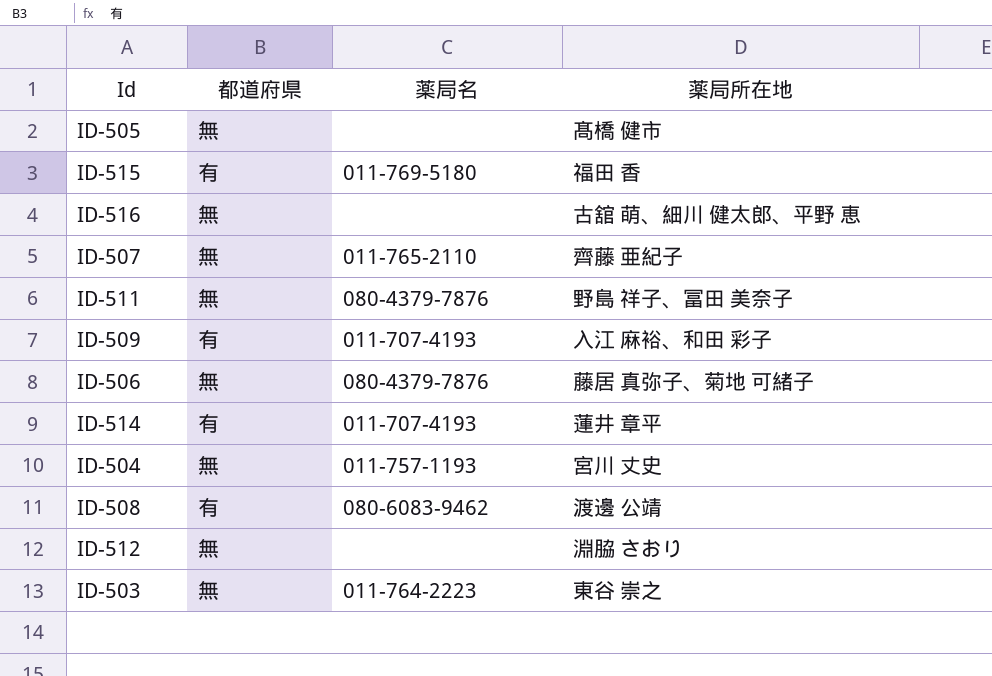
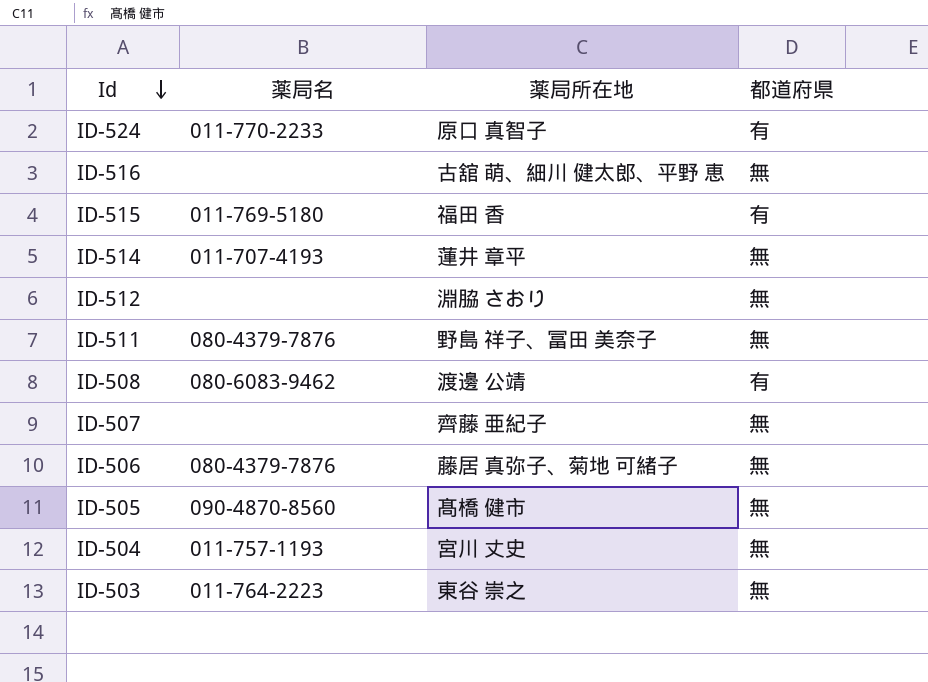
row order: none -> Id descending
column 都道府県 | position: 2 -> 4
row ID-509: 有 | 011-707-4193 | 入江 麻裕、和田 彩子 -> none
row ID-524: none -> 011-770-2233 | 原口 真智子 | 有
ID-514 | 都道府県: 有 -> 無
ID-507 | 薬局名: 011-765-2110 -> none
ID-505 | 薬局名: none -> 090-4870-8560

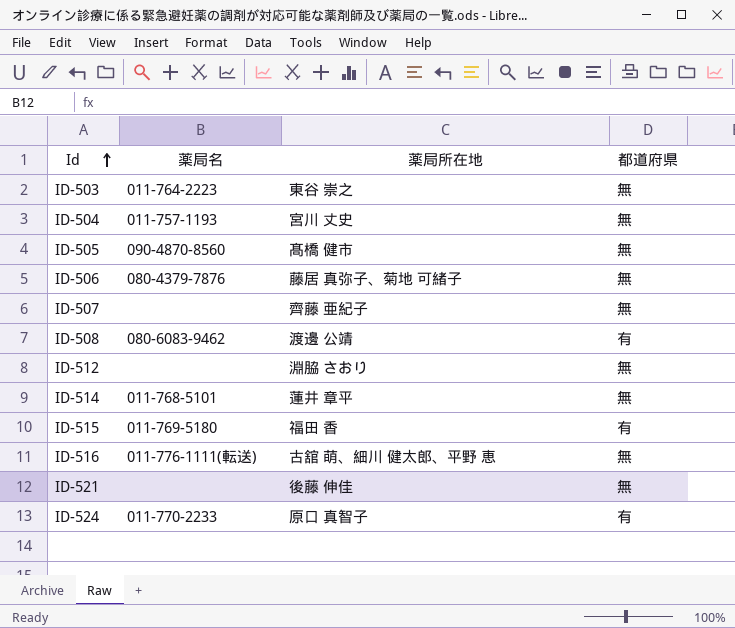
row order: Id descending -> Id ascending
row ID-511: 080-4379-7876 | 野島 祥子、冨田 美奈子 | 無 -> none
ID-514 | 薬局名: 011-707-4193 -> 011-768-5101
ID-516 | 薬局名: none -> 011-776-1111(転送)
row ID-521: none -> none | 後藤 伸佳 | 無

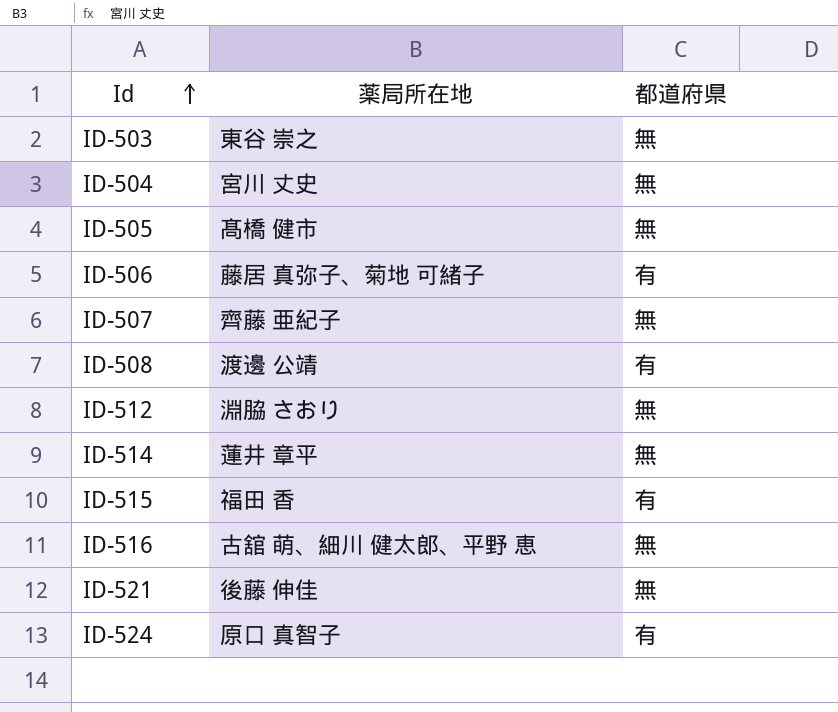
column 薬局名 | position: 2 -> none
ID-506 | 都道府県: 無 -> 有

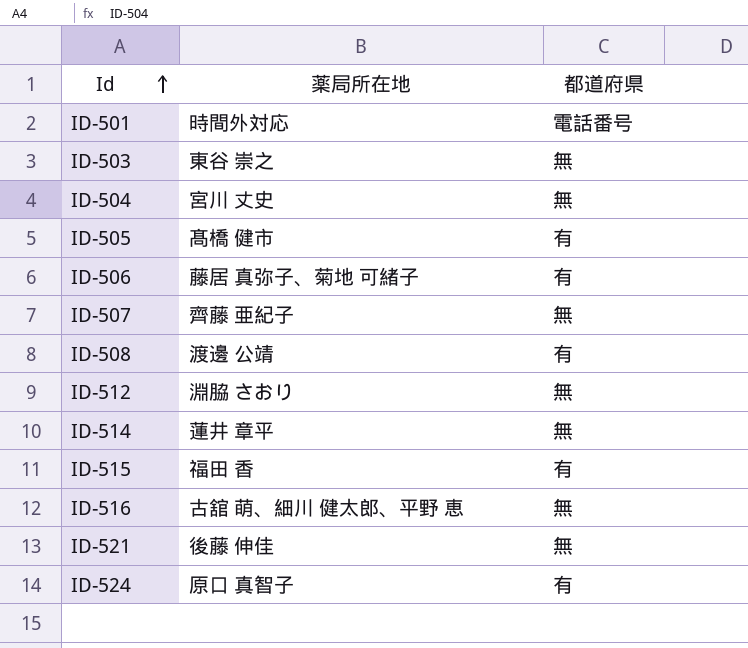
row ID-501: none -> 時間外対応 | 電話番号
ID-505 | 都道府県: 無 -> 有

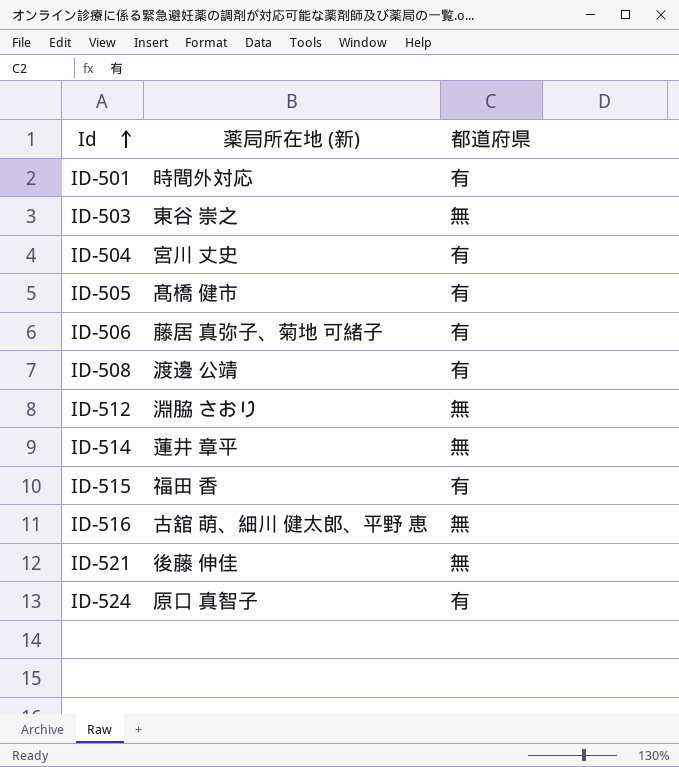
column name: 薬局所在地 -> 薬局所在地 (新)
row ID-507: 齊藤 亜紀子 | 無 -> none
ID-501 | 都道府県: 電話番号 -> 有
ID-504 | 都道府県: 無 -> 有

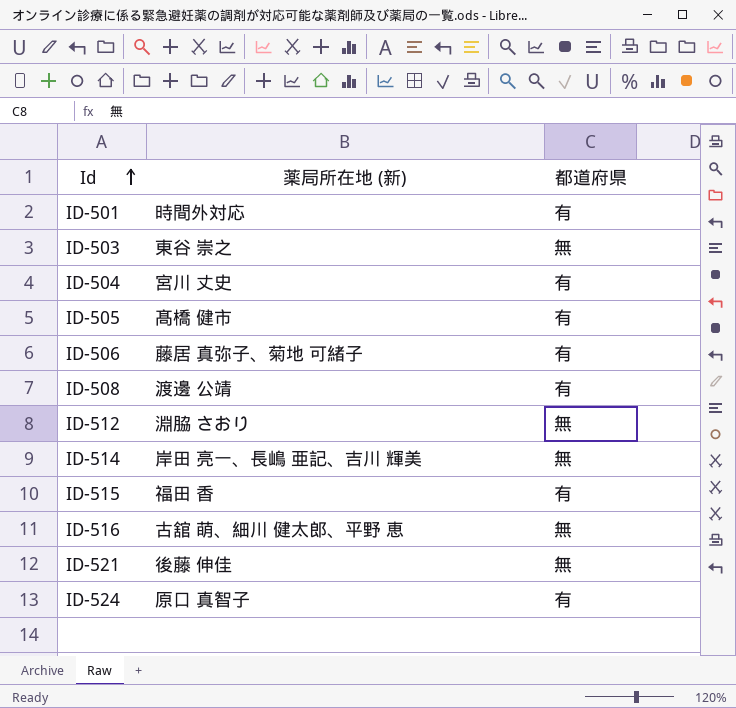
ID-514 | 薬局所在地 (新): 蓮井 章平 -> 岸田 亮一、長嶋 亜記、吉川 輝美

